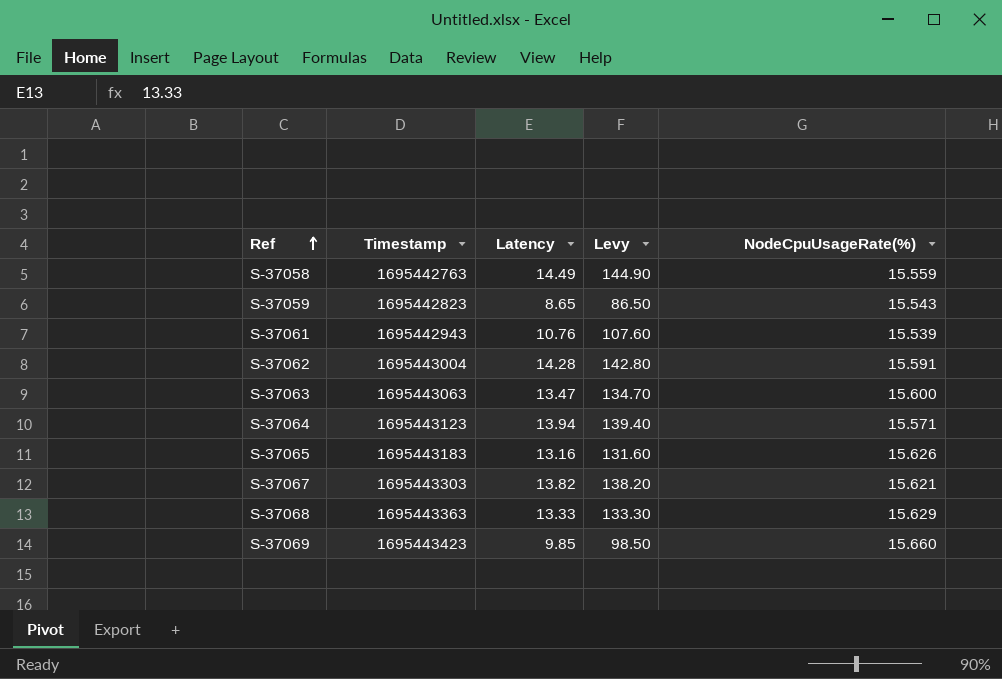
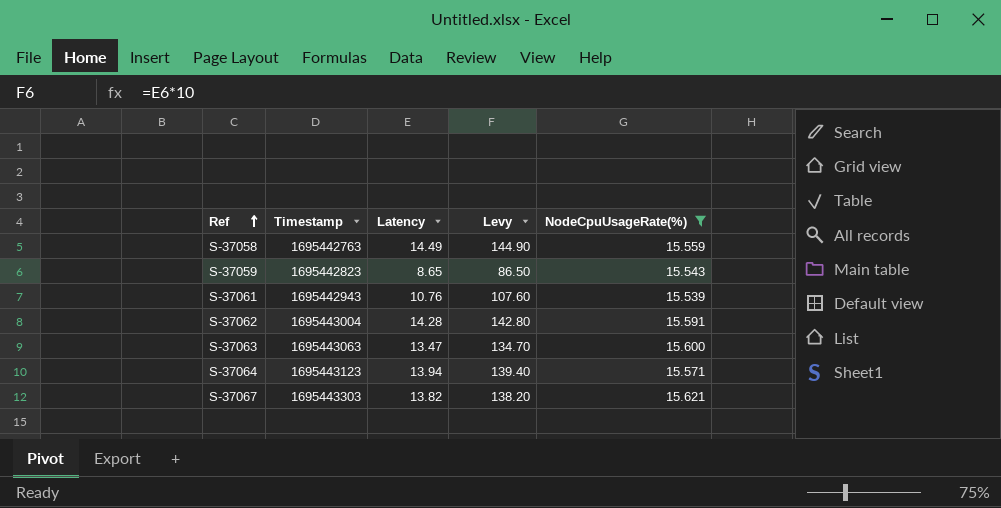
filter: none -> NodeCpuUsageRate(%) <= 15.621

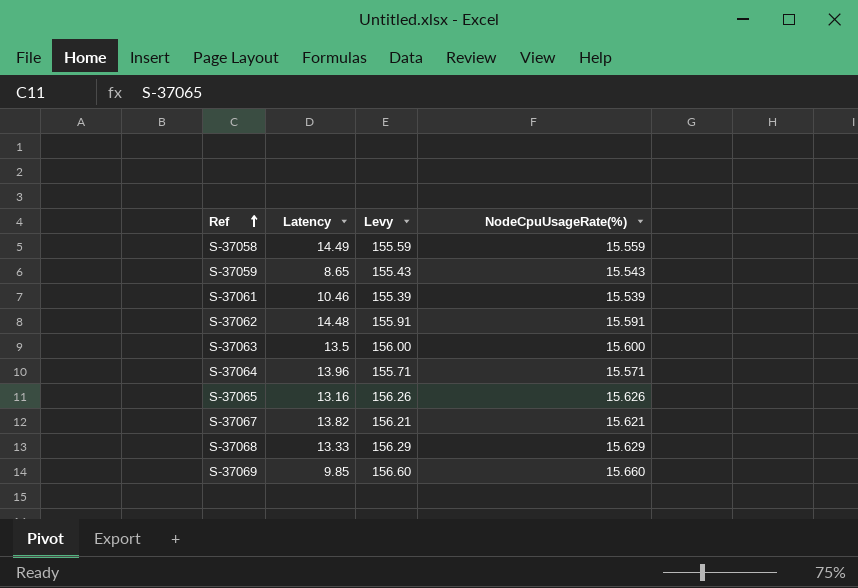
filter: NodeCpuUsageRate(%) <= 15.621 -> none
column Timestamp | position: 2 -> none
column Levy | formula: [Latency] * 10 -> [NodeCpuUsageRate(%)] * 10
S-37061 | Latency: 10.76 -> 10.46
S-37062 | Latency: 14.28 -> 14.48
S-37063 | Latency: 13.47 -> 13.5
S-37064 | Latency: 13.94 -> 13.96

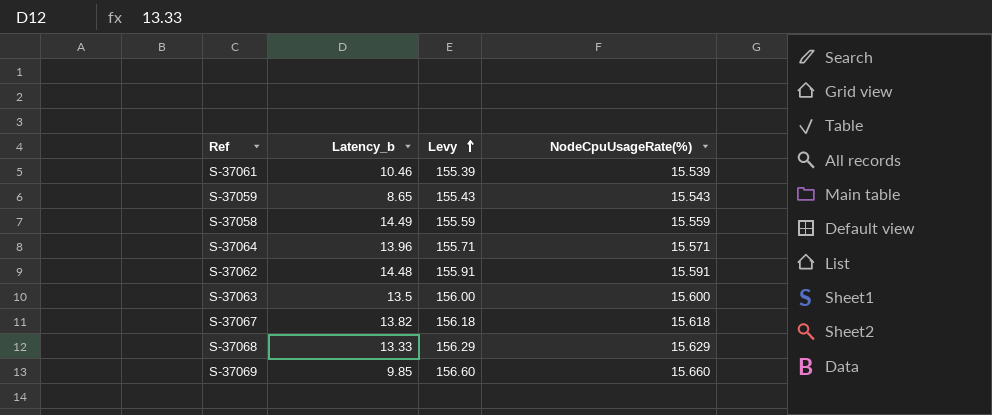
row order: Ref ascending -> Levy ascending
column name: Latency -> Latency_b
row S-37065: 13.16 | 156.26 | 15.626 -> none
S-37067 | Levy: 156.21 -> 156.18
S-37067 | NodeCpuUsageRate(%): 15.621 -> 15.618

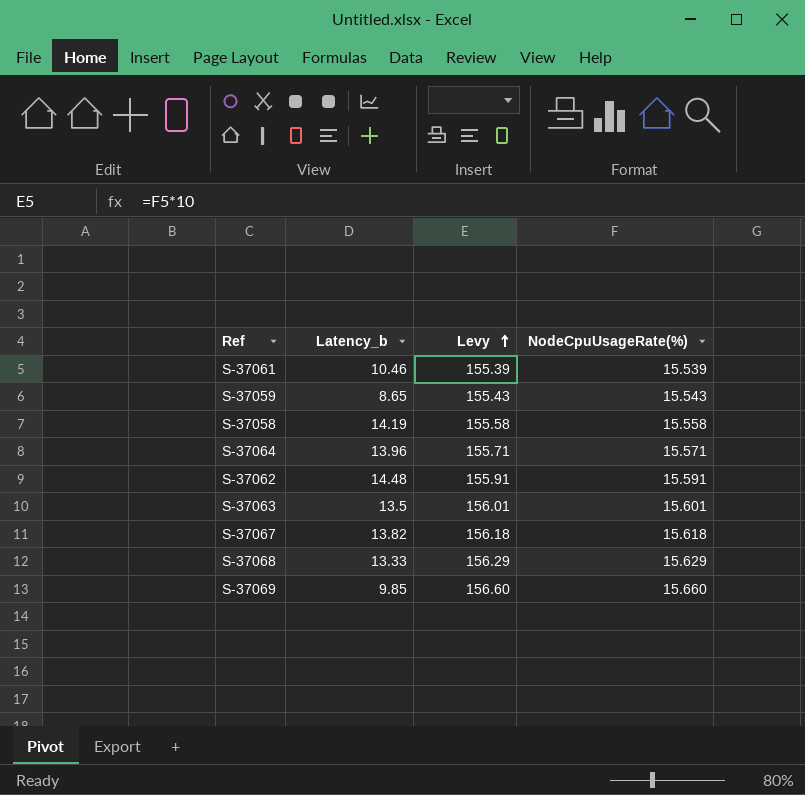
S-37058 | Latency_b: 14.49 -> 14.19
S-37058 | Levy: 155.59 -> 155.58
S-37058 | NodeCpuUsageRate(%): 15.559 -> 15.558
S-37063 | Levy: 156.00 -> 156.01
S-37063 | NodeCpuUsageRate(%): 15.600 -> 15.601

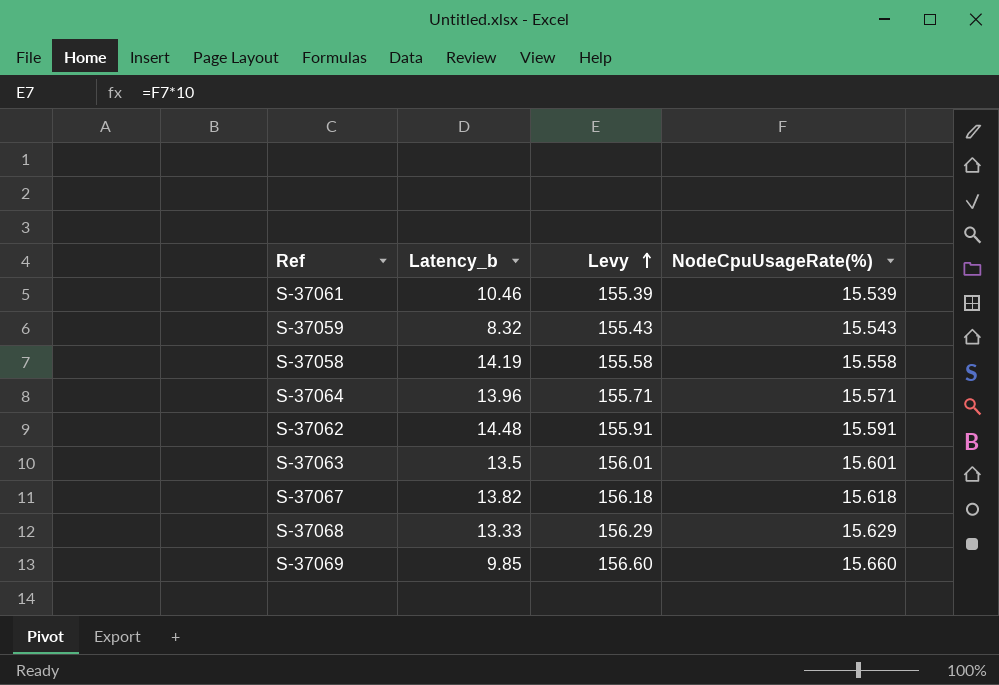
S-37059 | Latency_b: 8.65 -> 8.32

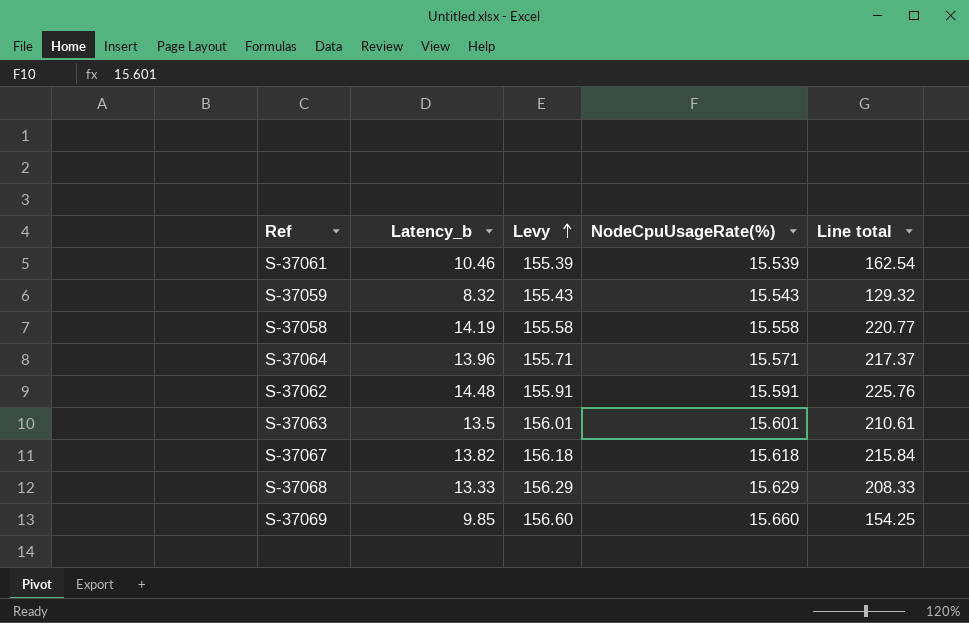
column Line total | formula: none -> [Latency_b] * [NodeCpuUsageRate(%)]

